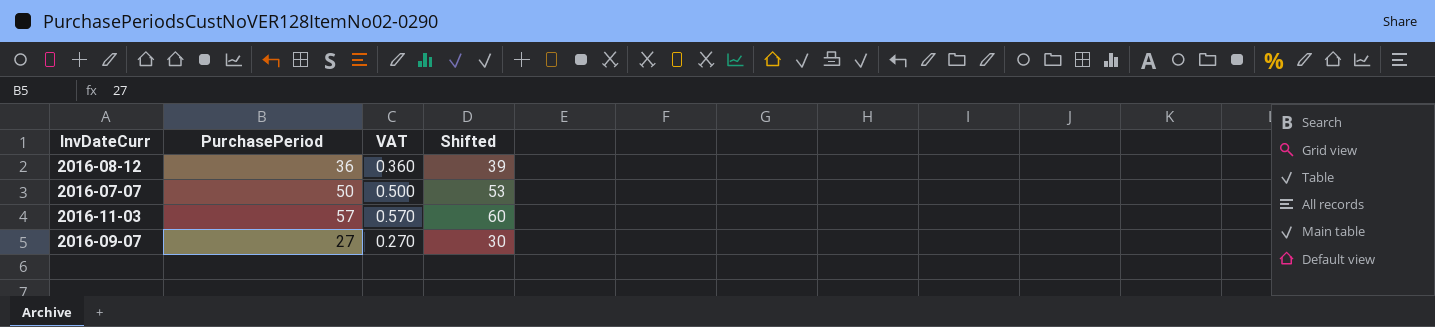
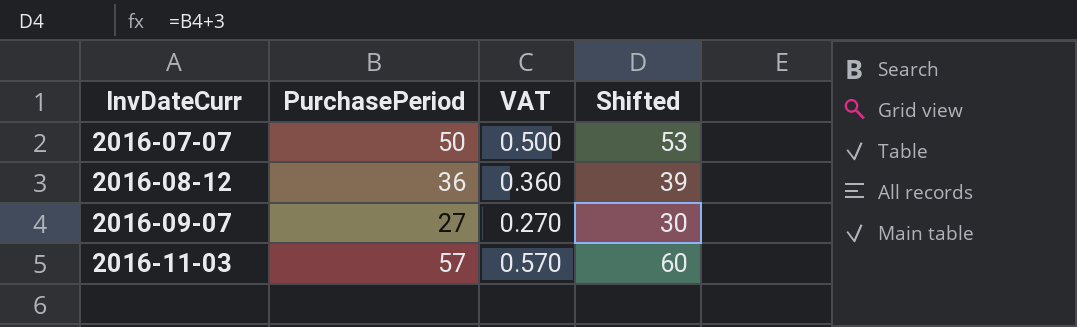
row order: none -> InvDateCurr ascending

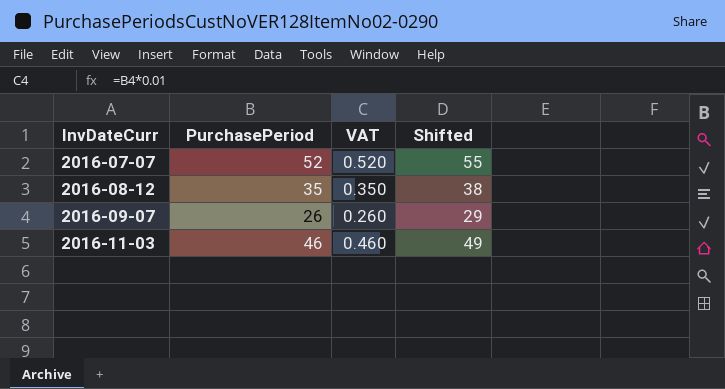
2016-07-07 | PurchasePeriod: 50 -> 52
2016-07-07 | VAT: 0.500 -> 0.520
2016-07-07 | Shifted: 53 -> 55
2016-08-12 | PurchasePeriod: 36 -> 35
2016-08-12 | VAT: 0.360 -> 0.350
2016-08-12 | Shifted: 39 -> 38
2016-09-07 | PurchasePeriod: 27 -> 26
2016-09-07 | VAT: 0.270 -> 0.260
2016-09-07 | Shifted: 30 -> 29
2016-11-03 | PurchasePeriod: 57 -> 46
2016-11-03 | VAT: 0.570 -> 0.460
2016-11-03 | Shifted: 60 -> 49

